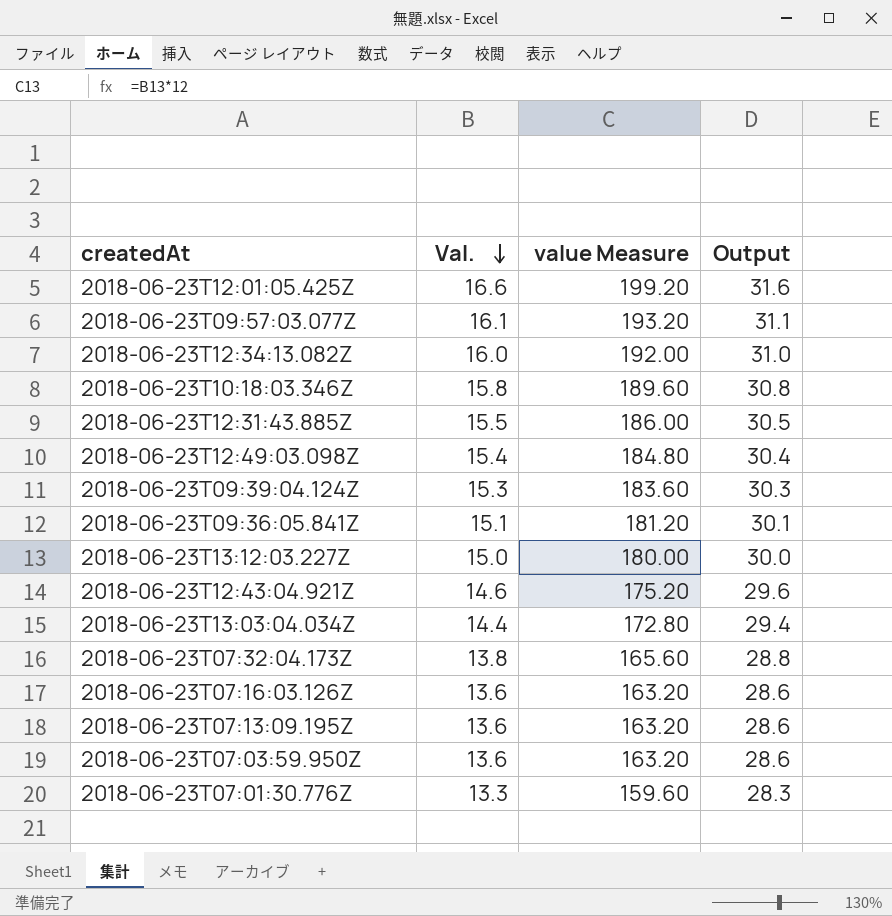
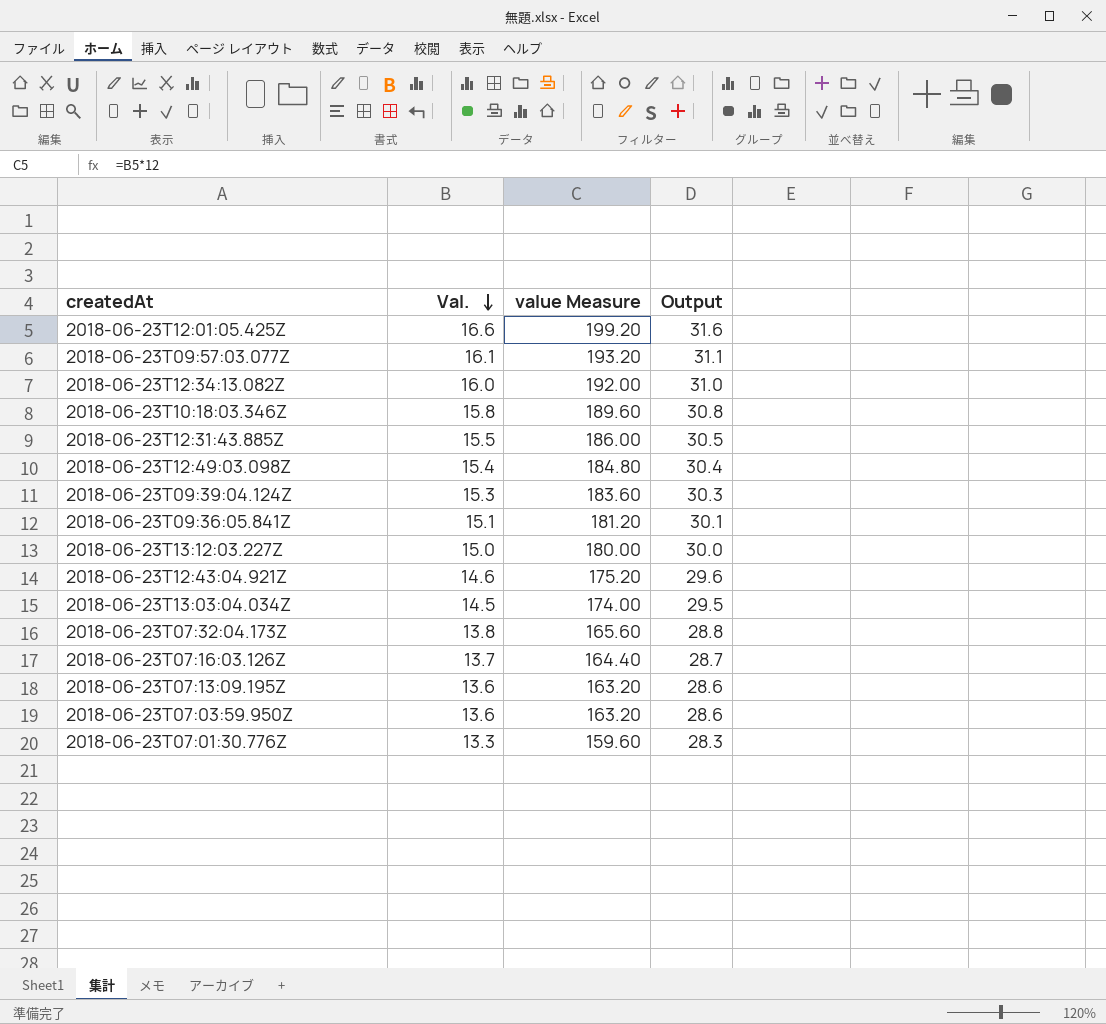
2018-06-23T13:03:04.034Z | Val.: 14.4 -> 14.5
2018-06-23T13:03:04.034Z | value Measure: 172.80 -> 174.00
2018-06-23T13:03:04.034Z | Output: 29.4 -> 29.5
2018-06-23T07:16:03.126Z | Val.: 13.6 -> 13.7
2018-06-23T07:16:03.126Z | value Measure: 163.20 -> 164.40
2018-06-23T07:16:03.126Z | Output: 28.6 -> 28.7

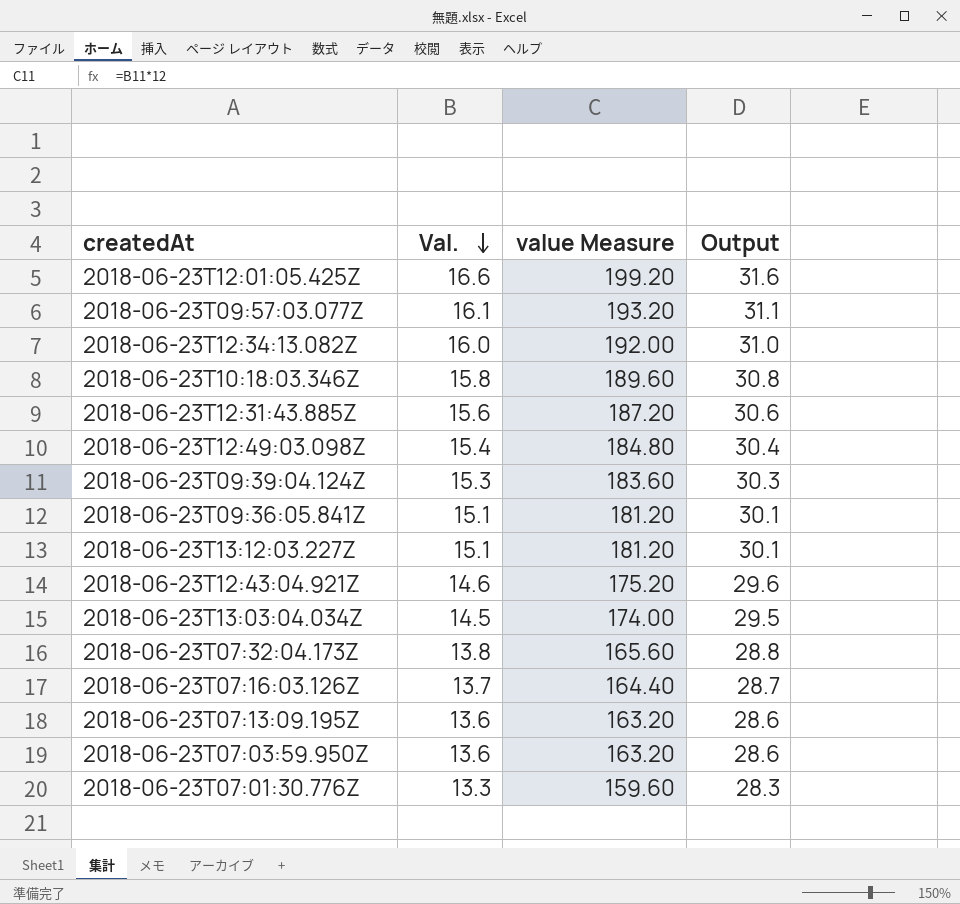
2018-06-23T12:31:43.885Z | Val.: 15.5 -> 15.6
2018-06-23T12:31:43.885Z | value Measure: 186.00 -> 187.20
2018-06-23T12:31:43.885Z | Output: 30.5 -> 30.6
2018-06-23T13:12:03.227Z | Val.: 15.0 -> 15.1
2018-06-23T13:12:03.227Z | value Measure: 180.00 -> 181.20
2018-06-23T13:12:03.227Z | Output: 30.0 -> 30.1

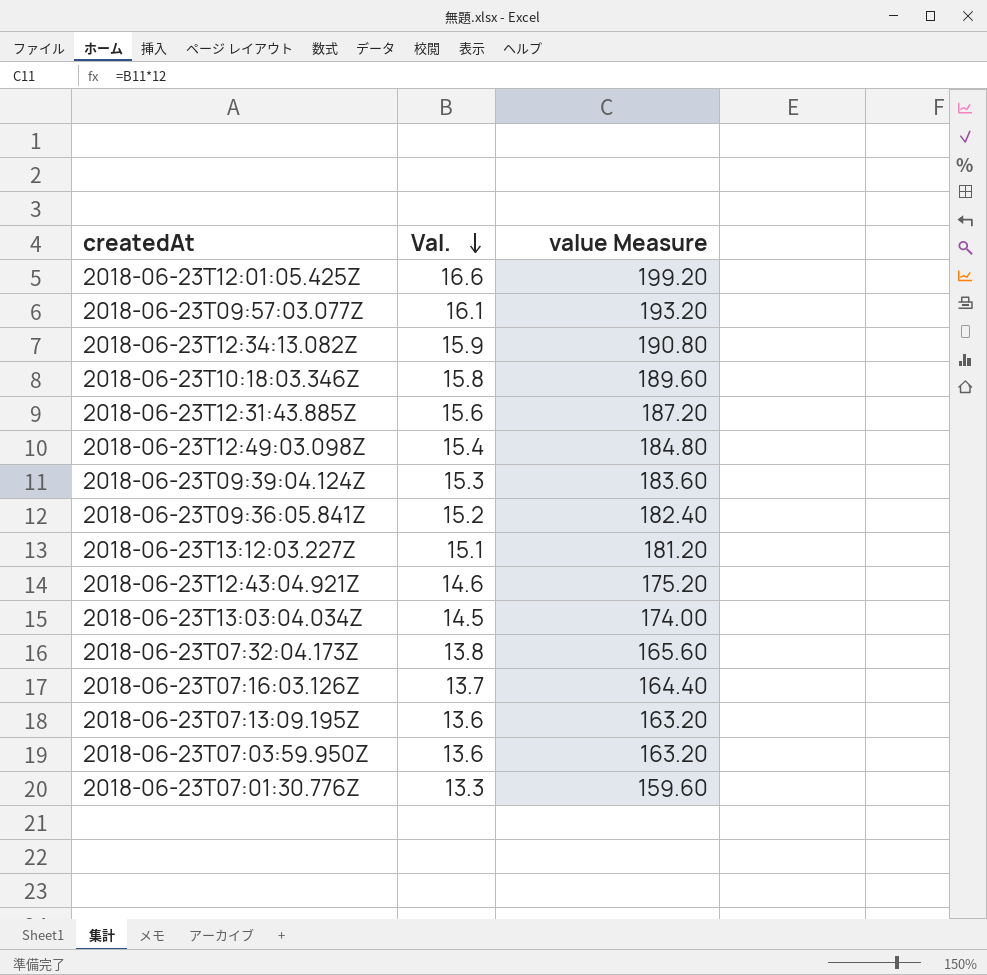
column Output | formula: [Val.] + 15 -> none
2018-06-23T12:34:13.082Z | Val.: 16.0 -> 15.9
2018-06-23T12:34:13.082Z | value Measure: 192.00 -> 190.80
2018-06-23T09:36:05.841Z | Val.: 15.1 -> 15.2
2018-06-23T09:36:05.841Z | value Measure: 181.20 -> 182.40

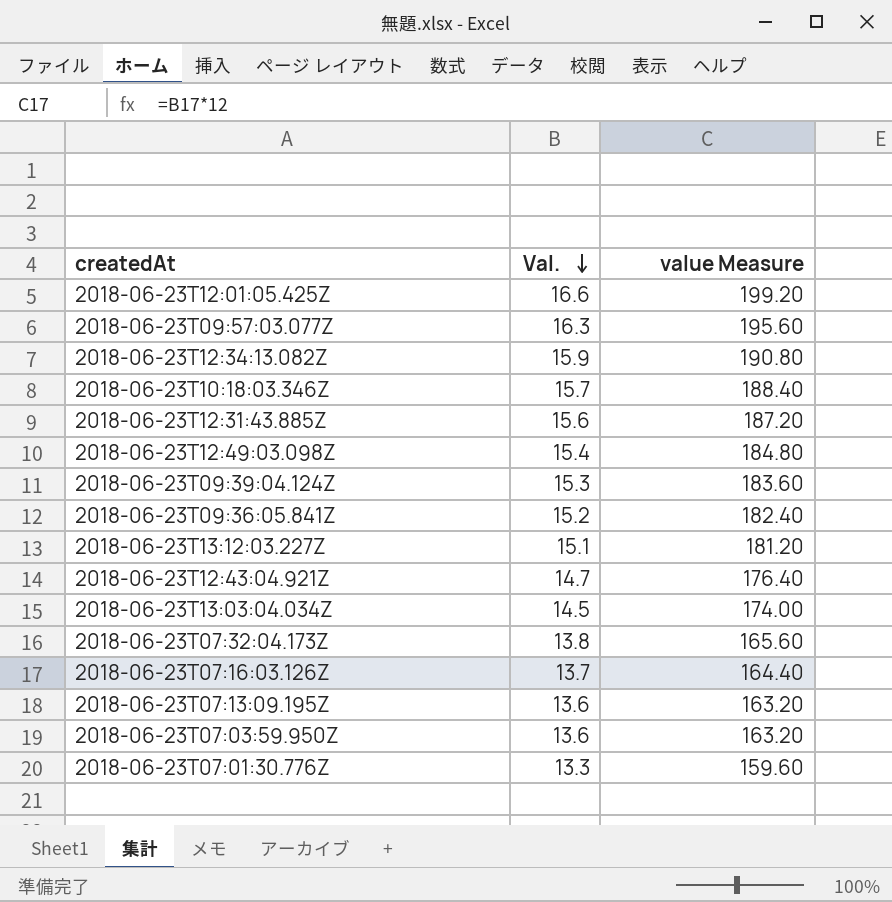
2018-06-23T09:57:03.077Z | Val.: 16.1 -> 16.3
2018-06-23T09:57:03.077Z | value Measure: 193.20 -> 195.60
2018-06-23T10:18:03.346Z | Val.: 15.8 -> 15.7
2018-06-23T10:18:03.346Z | value Measure: 189.60 -> 188.40
2018-06-23T12:43:04.921Z | Val.: 14.6 -> 14.7
2018-06-23T12:43:04.921Z | value Measure: 175.20 -> 176.40

